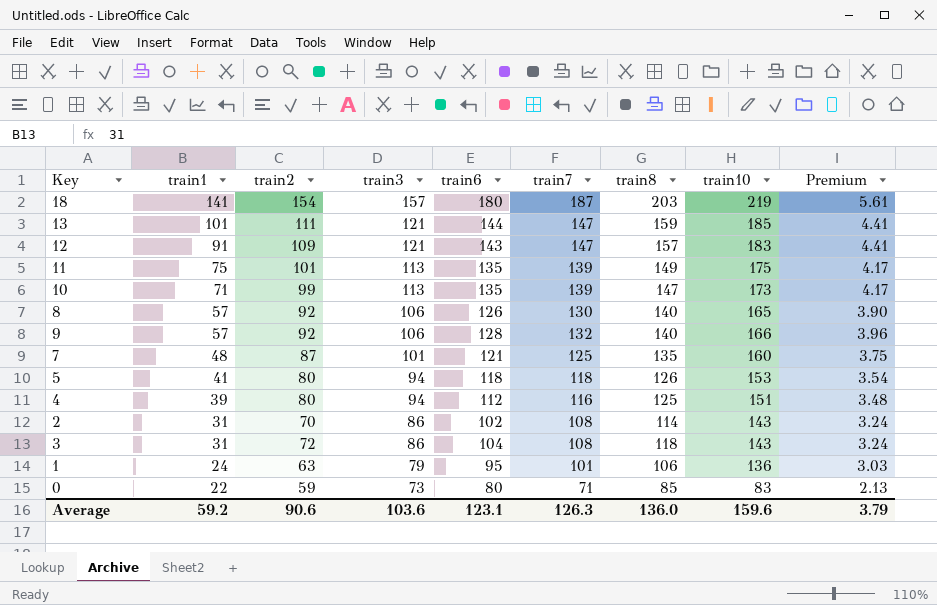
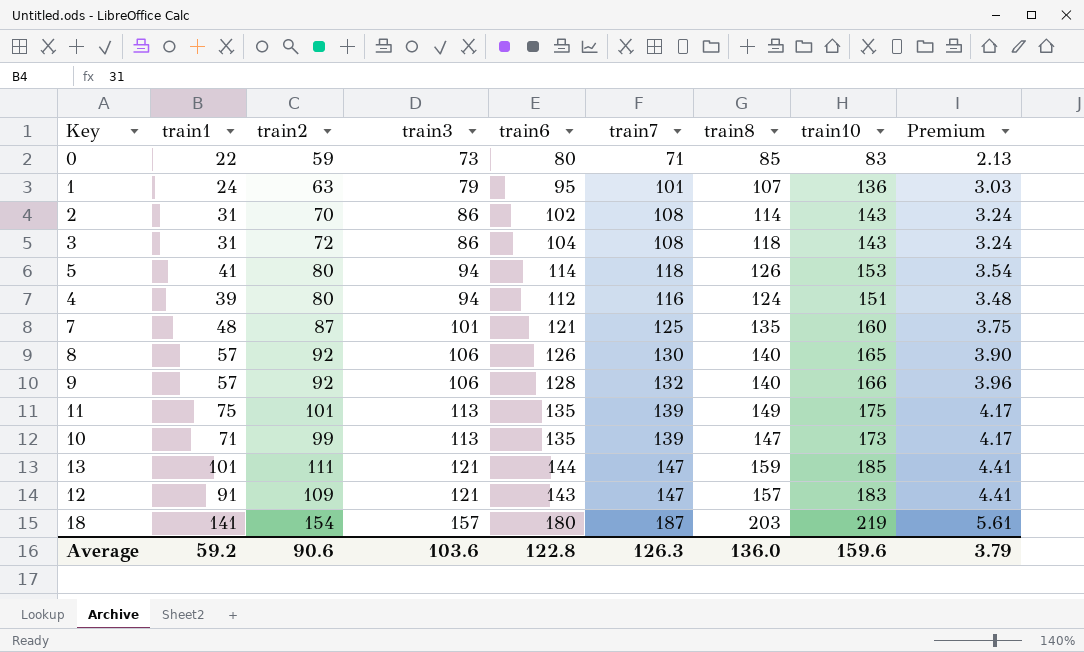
row order: train1 descending -> train3 ascending
1 | train8: 106 -> 107
5 | train6: 118 -> 114
4 | train8: 125 -> 124
Average | train6: 123.1 -> 122.8

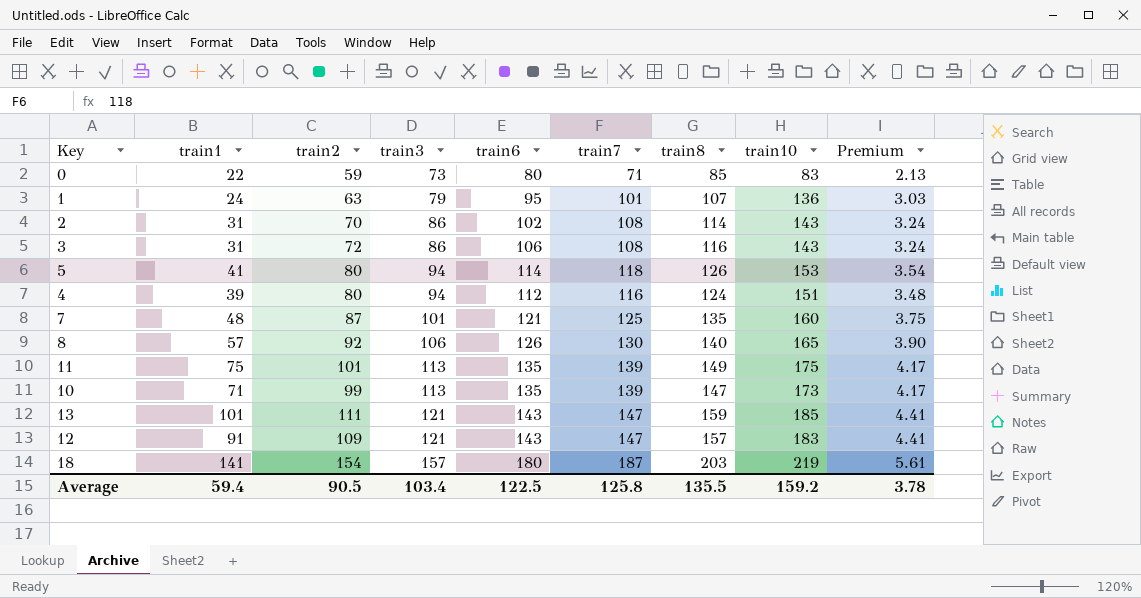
row 9: 57 | 92 | 106 | 128 | 132 | 140 | 166 | 3.96 -> none
3 | train6: 104 -> 106
3 | train8: 118 -> 116
13 | train6: 144 -> 143
Average | train1: 59.2 -> 59.4
Average | train2: 90.6 -> 90.5
Average | train3: 103.6 -> 103.4
Average | train6: 122.8 -> 122.5
Average | train7: 126.3 -> 125.8
Average | train8: 136.0 -> 135.5
Average | train10: 159.6 -> 159.2
Average | Premium: 3.79 -> 3.78

